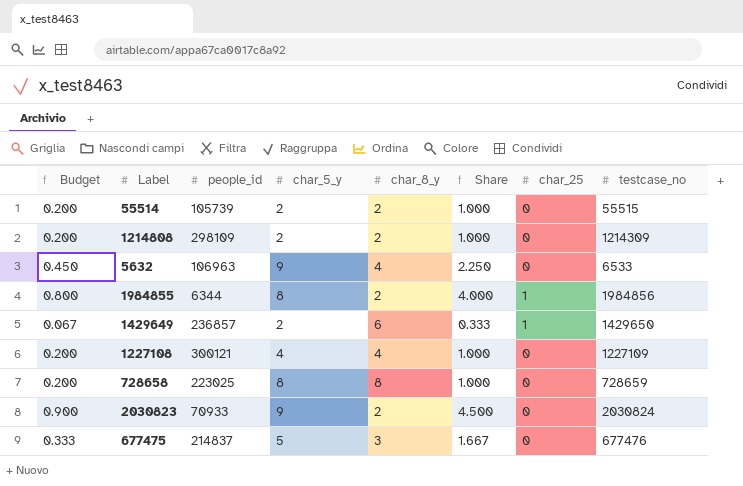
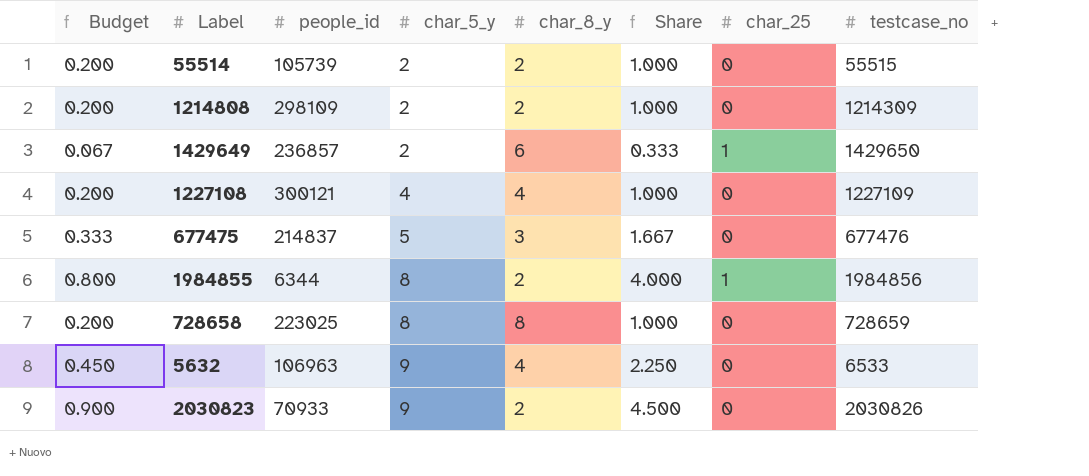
row order: none -> char_5_y ascending
2030823 | testcase_no: 2030824 -> 2030826

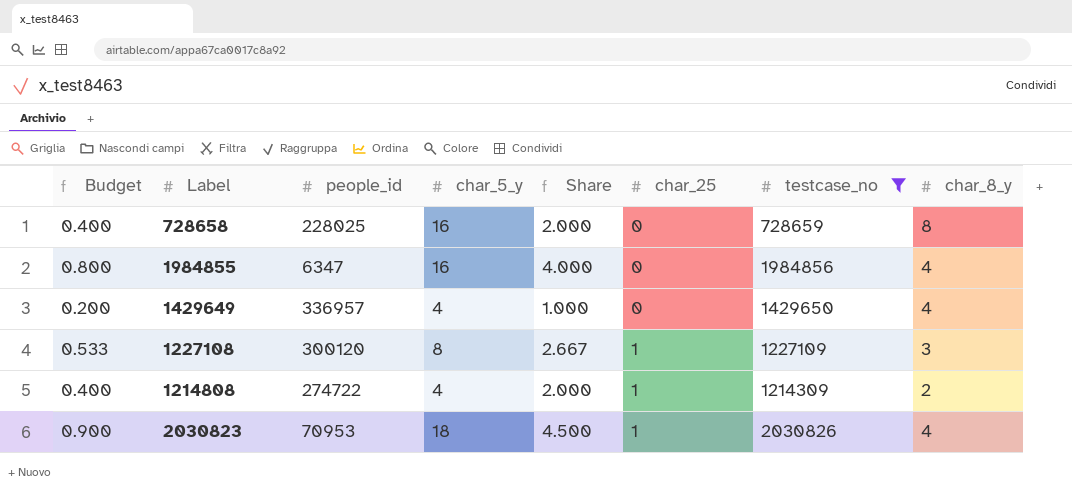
filter: none -> testcase_no >= 728659
row order: char_5_y ascending -> char_25 ascending
column char_8_y | position: 5 -> 8
728658 | Budget: 0.200 -> 0.400
728658 | people_id: 223025 -> 228025
728658 | char_5_y: 8 -> 16
728658 | Share: 1.000 -> 2.000
1984855 | people_id: 6344 -> 6347
1984855 | char_5_y: 8 -> 16
1984855 | char_25: 1 -> 0
1984855 | char_8_y: 2 -> 4
1429649 | Budget: 0.067 -> 0.200
1429649 | people_id: 236857 -> 336957
1429649 | char_5_y: 2 -> 4
1429649 | Share: 0.333 -> 1.000
1429649 | char_25: 1 -> 0
1429649 | char_8_y: 6 -> 4
1227108 | Budget: 0.200 -> 0.533
1227108 | people_id: 300121 -> 300120
1227108 | char_5_y: 4 -> 8
1227108 | Share: 1.000 -> 2.667
1227108 | char_25: 0 -> 1
1227108 | char_8_y: 4 -> 3
1214808 | Budget: 0.200 -> 0.400
1214808 | people_id: 298109 -> 274722
1214808 | char_5_y: 2 -> 4
1214808 | Share: 1.000 -> 2.000
1214808 | char_25: 0 -> 1
2030823 | people_id: 70933 -> 70953
2030823 | char_5_y: 9 -> 18
2030823 | char_25: 0 -> 1
2030823 | char_8_y: 2 -> 4

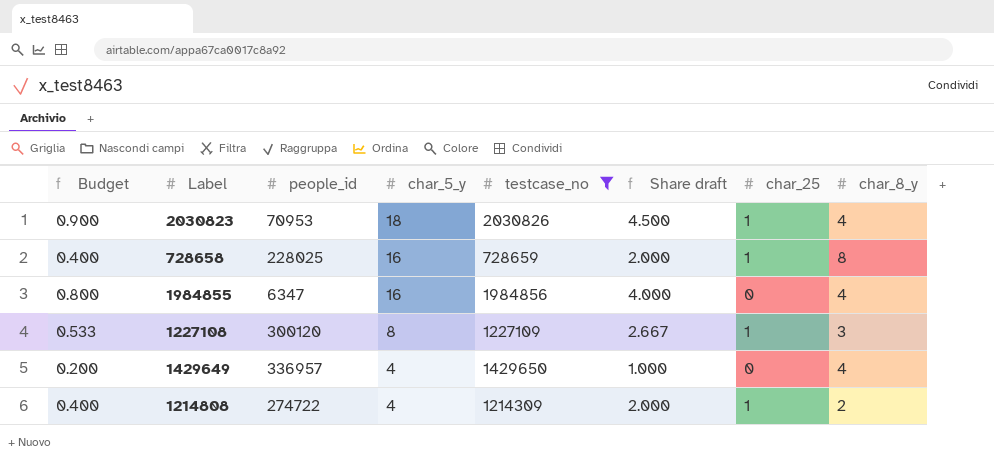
row order: char_25 ascending -> char_5_y descending
column testcase_no | position: 7 -> 5
column name: Share -> Share draft
728658 | char_25: 0 -> 1

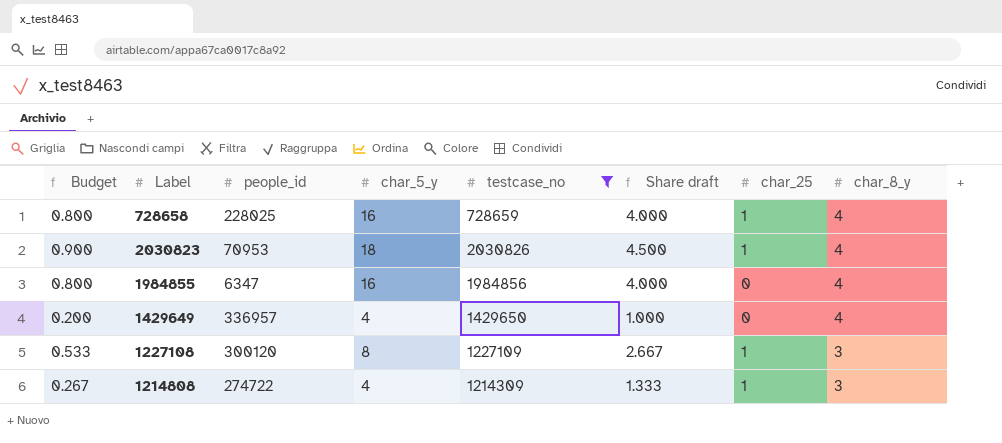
row order: char_5_y descending -> char_8_y descending
728658 | Budget: 0.400 -> 0.800
728658 | Share draft: 2.000 -> 4.000
728658 | char_8_y: 8 -> 4
1214808 | Budget: 0.400 -> 0.267
1214808 | Share draft: 2.000 -> 1.333
1214808 | char_8_y: 2 -> 3

